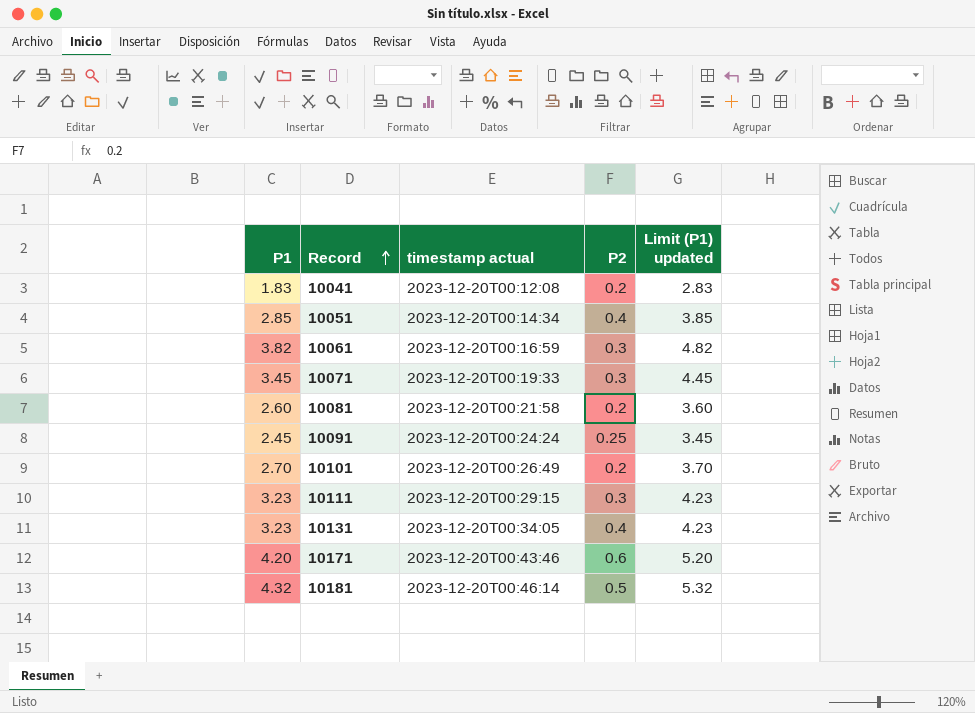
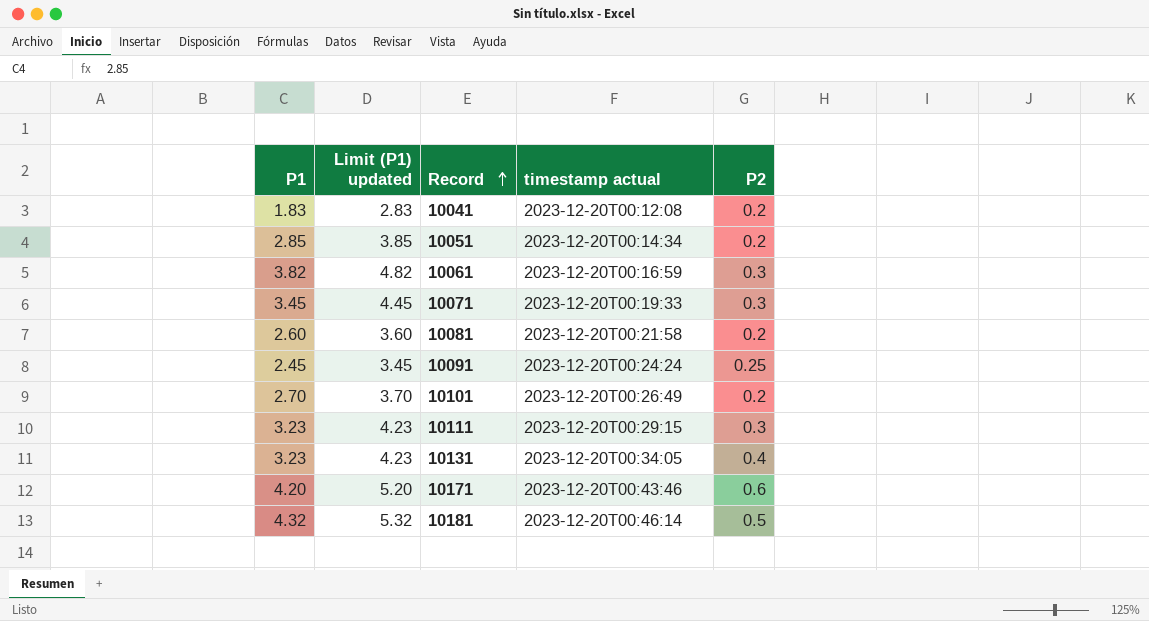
column Limit (P1) updated | position: 5 -> 2
10051 | P2: 0.4 -> 0.2

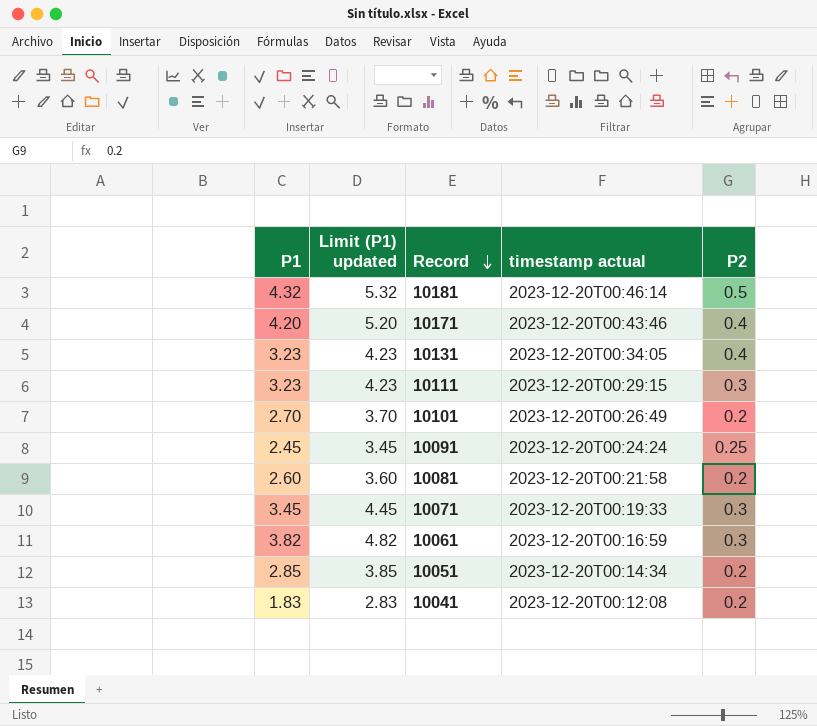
row order: Record ascending -> Record descending
10171 | P2: 0.6 -> 0.4

